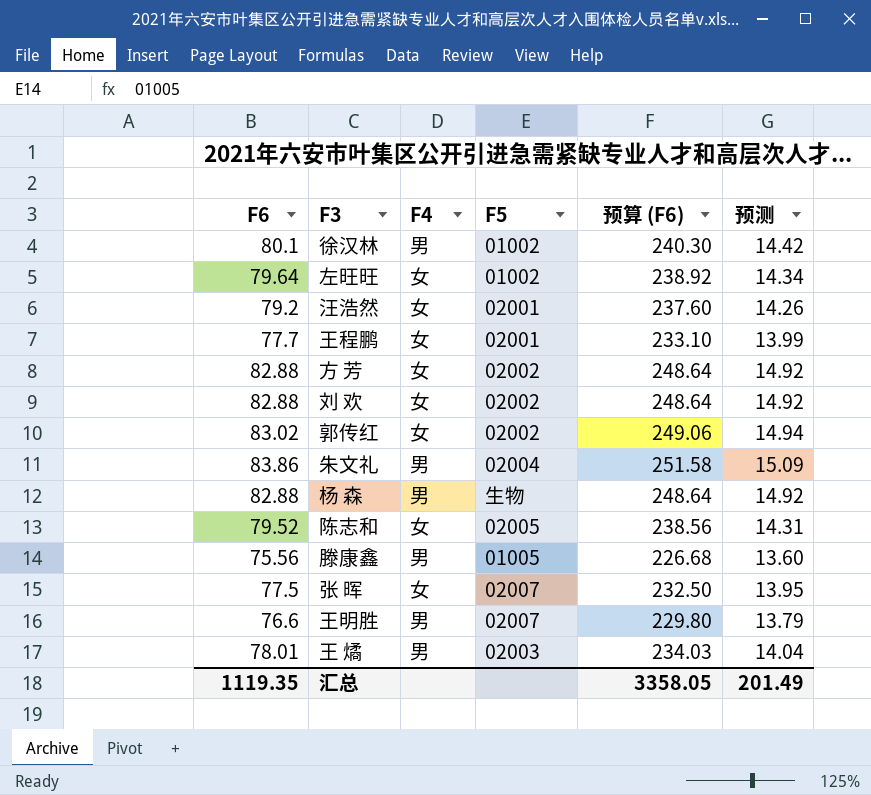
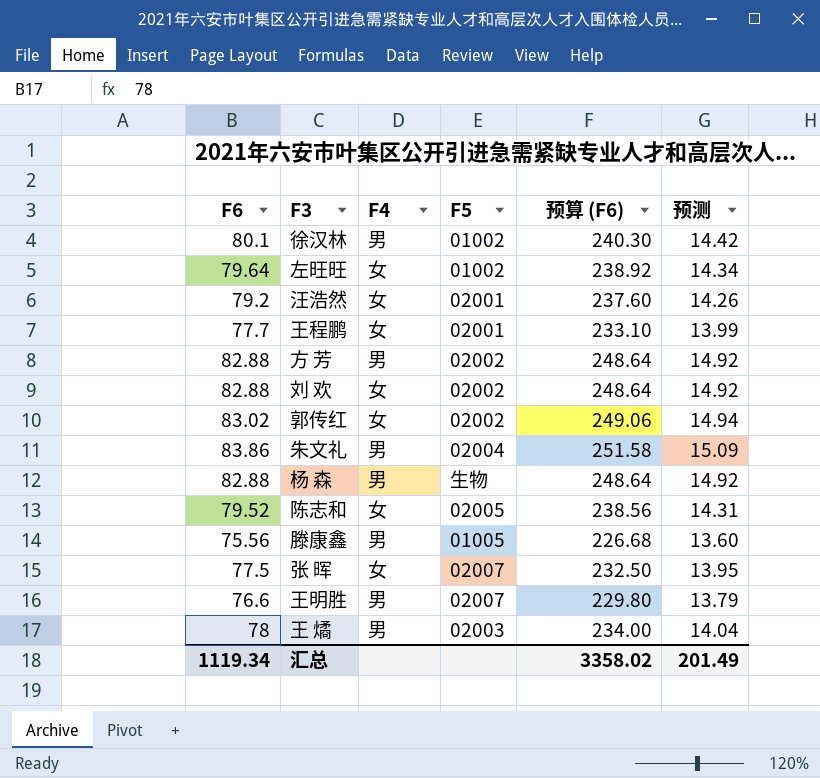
方 芳 | F4: 女 -> 男
王 燏 | F6: 78.01 -> 78
王 燏 | 预算 (F6): 234.03 -> 234.00
汇总 | F6: 1119.35 -> 1119.34
汇总 | 预算 (F6): 3358.05 -> 3358.02

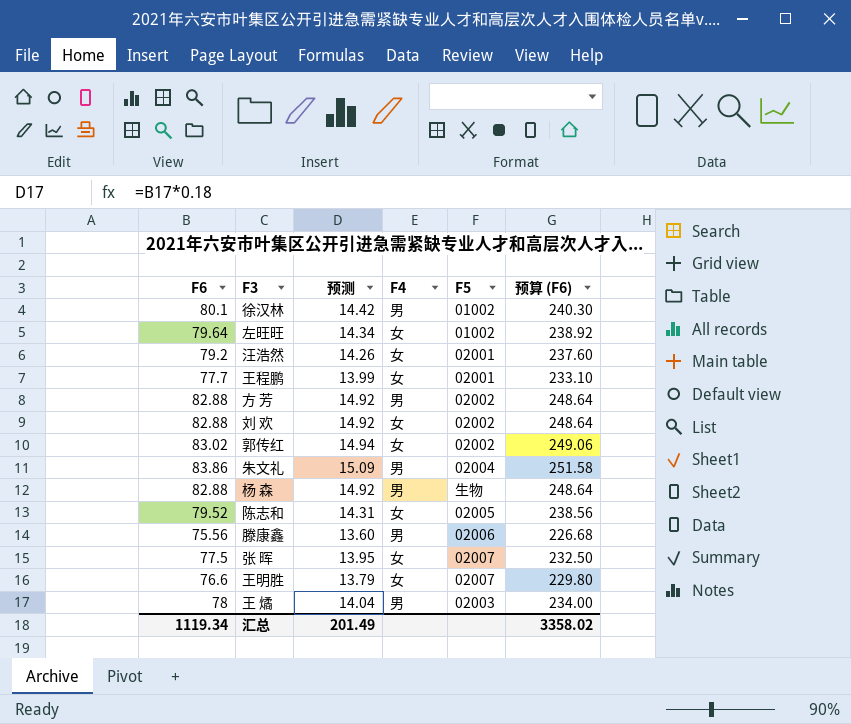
column 预测 | position: 6 -> 3
滕康鑫 | F5: 01005 -> 02006
王明胜 | F4: 男 -> 女

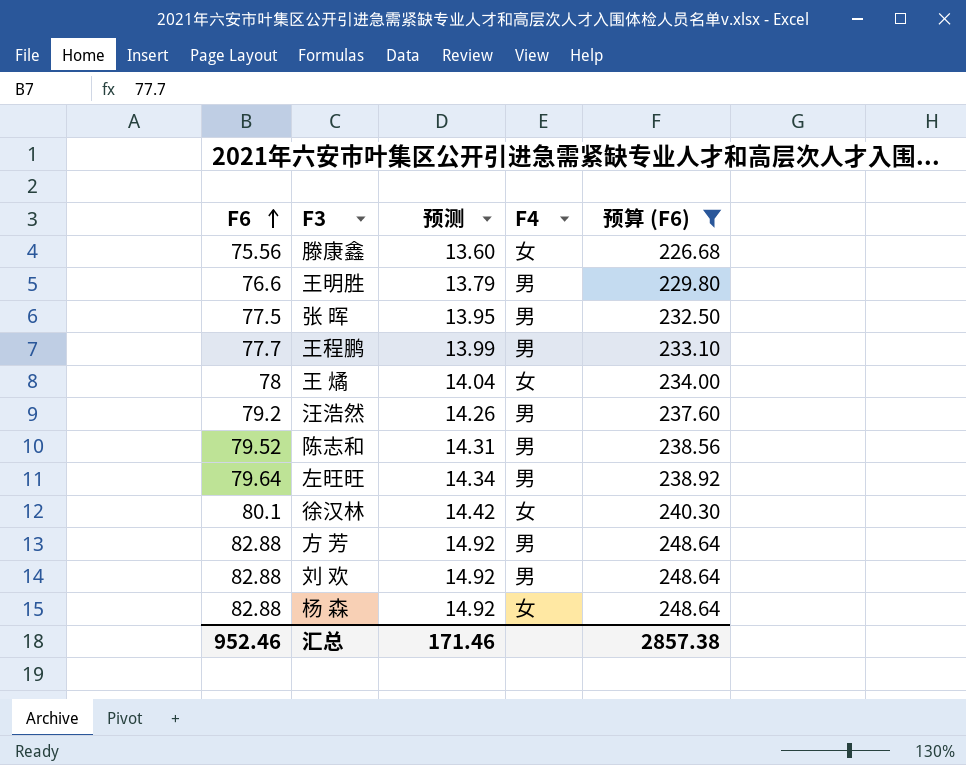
filter: none -> 预算 (F6) <= 248.64
row order: none -> F6 ascending
column F5 | position: 5 -> none
滕康鑫 | F4: 男 -> 女
王明胜 | F4: 女 -> 男
张 晖 | F4: 女 -> 男
王程鹏 | F4: 女 -> 男
王 燏 | F4: 男 -> 女
汪浩然 | F4: 女 -> 男
陈志和 | F4: 女 -> 男
左旺旺 | F4: 女 -> 男
徐汉林 | F4: 男 -> 女
刘 欢 | F4: 女 -> 男
杨 森 | F4: 男 -> 女
汇总 | F6: 1119.34 -> 952.46
汇总 | 预测: 201.49 -> 171.46
汇总 | 预算 (F6): 3358.02 -> 2857.38

